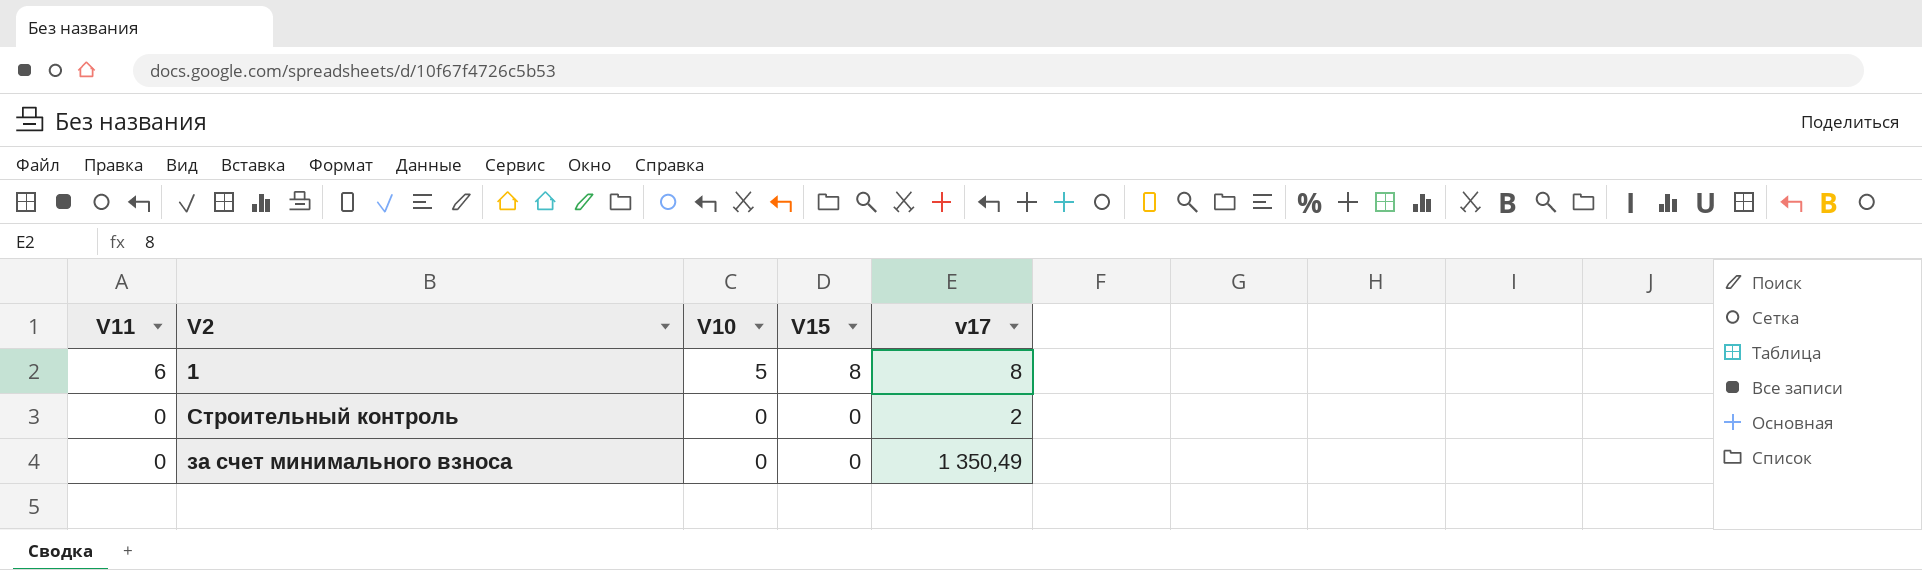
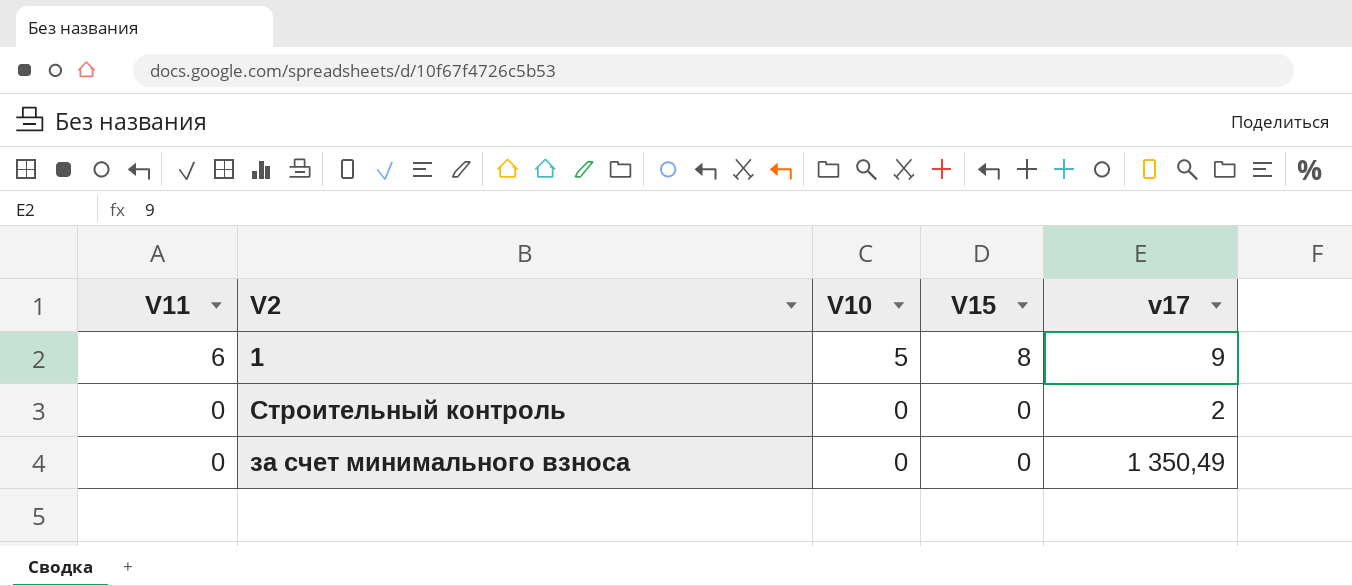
1 | v17: 8 -> 9

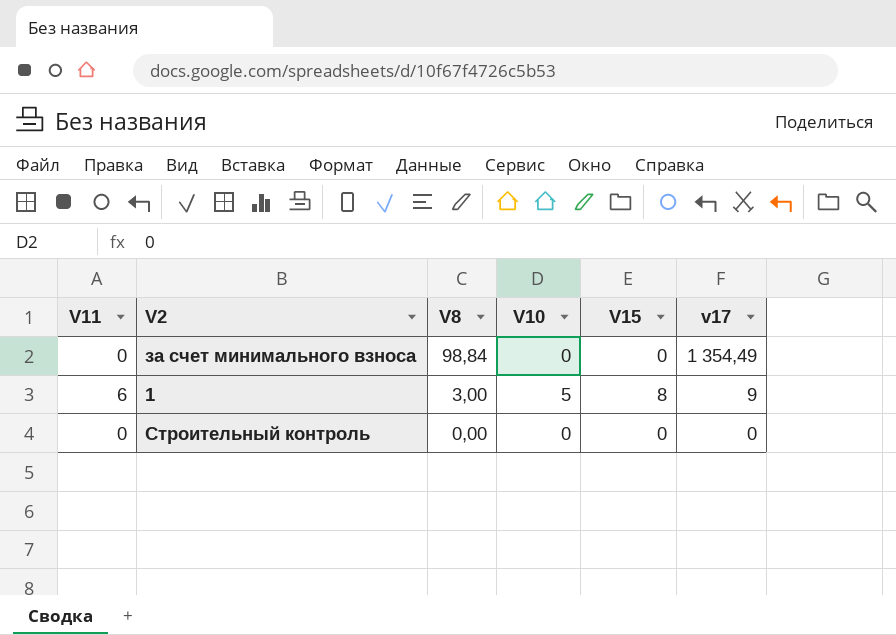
row order: V11 descending -> V8 descending
column V8 | position: none -> 3
за счет минимального взноса | v17: 1 350,49 -> 1 354,49
Строительный контроль | v17: 2 -> 0

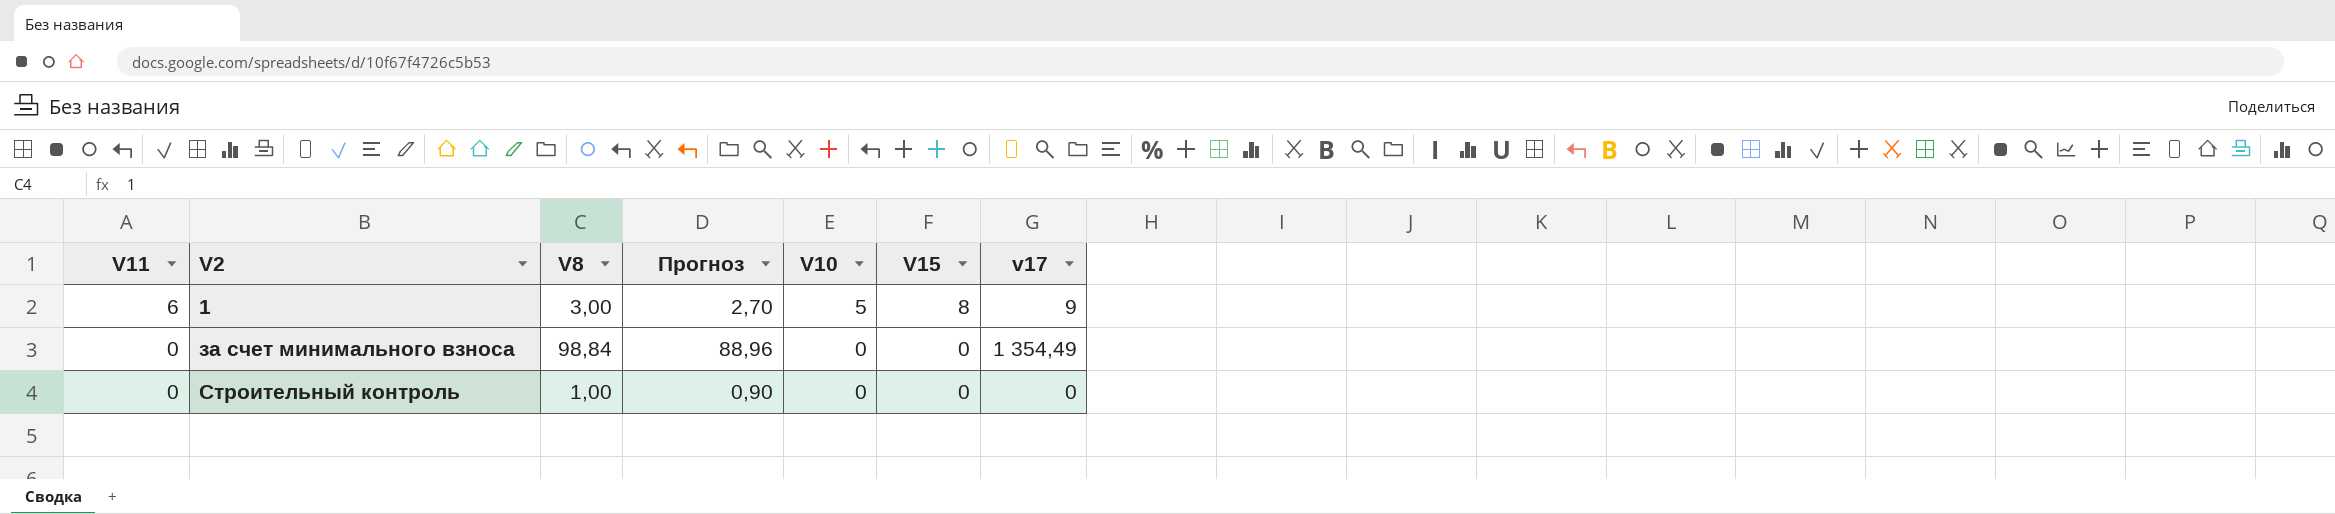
row order: V8 descending -> V11 descending
column Прогноз | formula: none -> [V8] * 0,9
Строительный контроль | V8: 0,00 -> 1,00

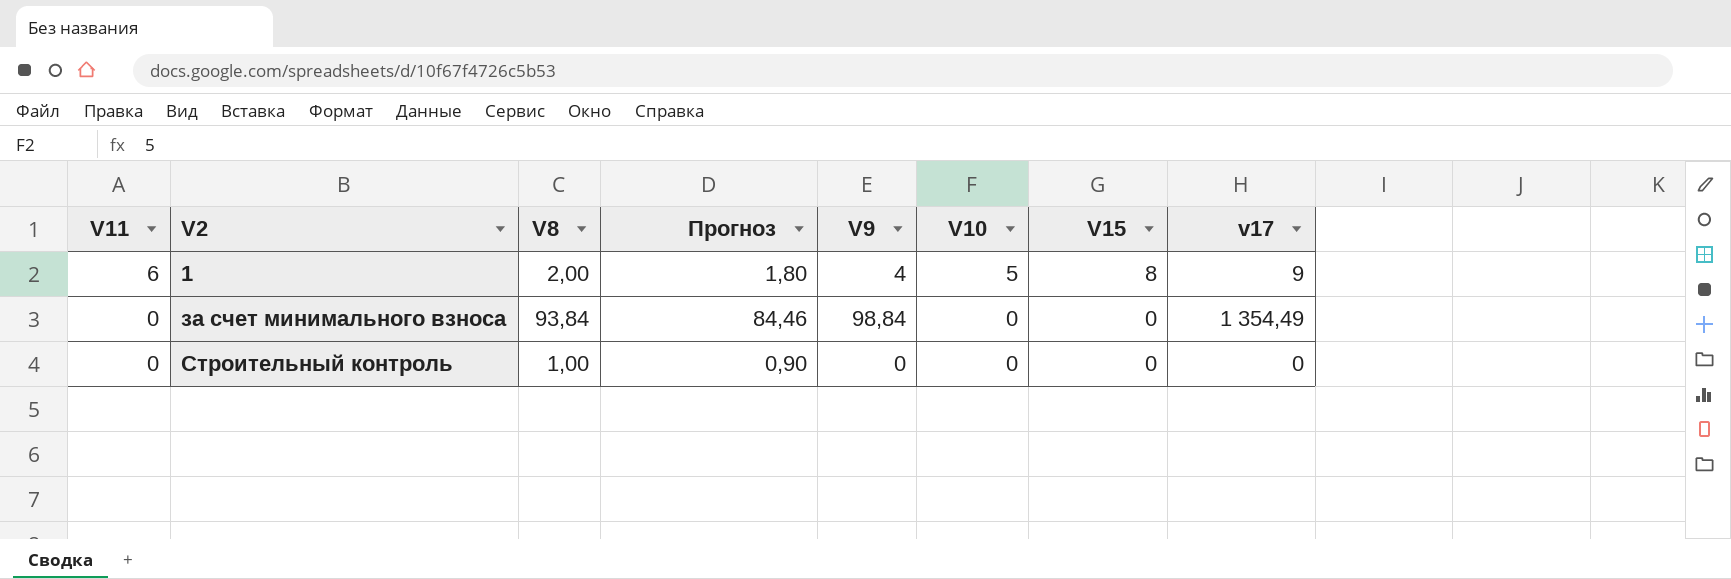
column V9 | position: none -> 5
1 | V8: 3,00 -> 2,00
1 | Прогноз: 2,70 -> 1,80
за счет минимального взноса | V8: 98,84 -> 93,84
за счет минимального взноса | Прогноз: 88,96 -> 84,46

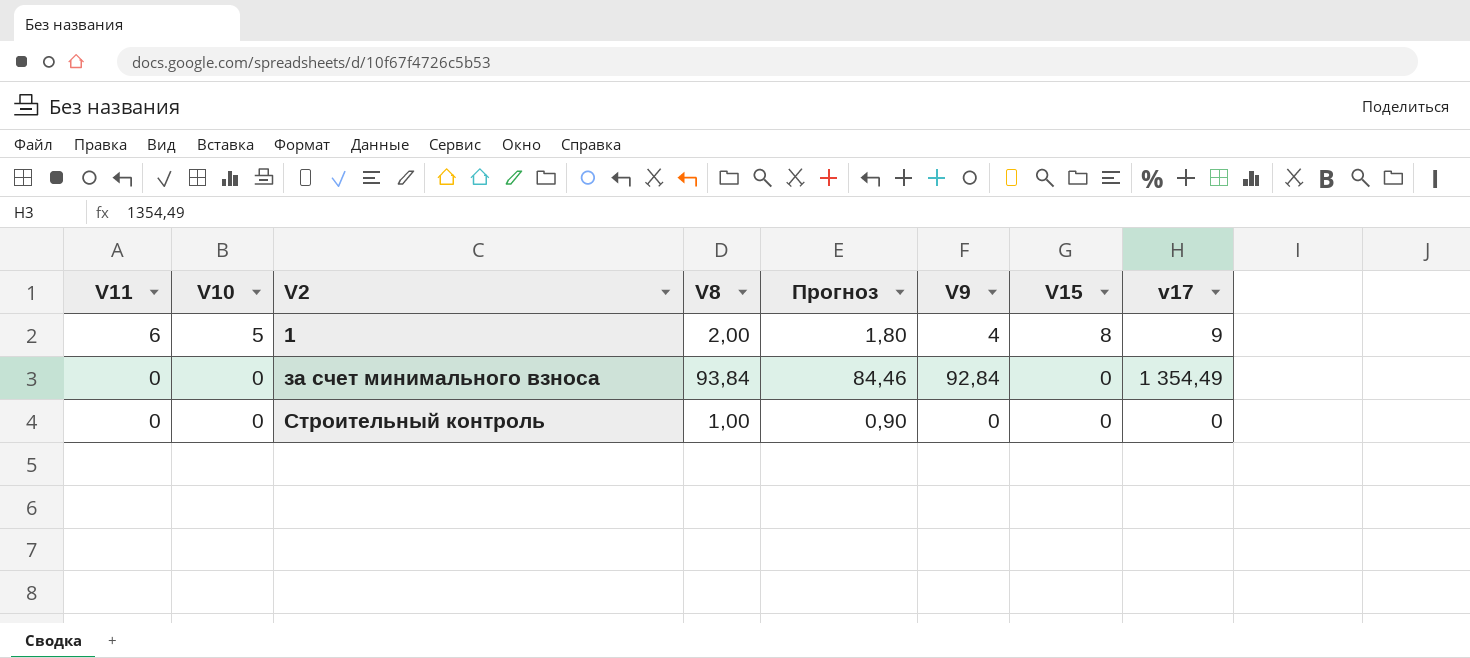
column V10 | position: 6 -> 2
за счет минимального взноса | V9: 98,84 -> 92,84

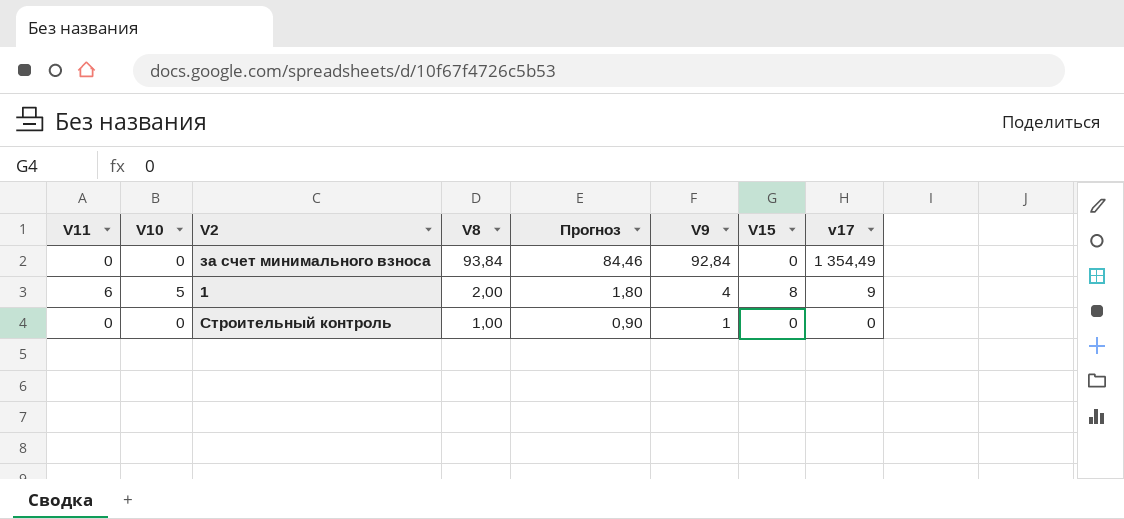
row order: V11 descending -> V8 descending
Строительный контроль | V9: 0 -> 1

